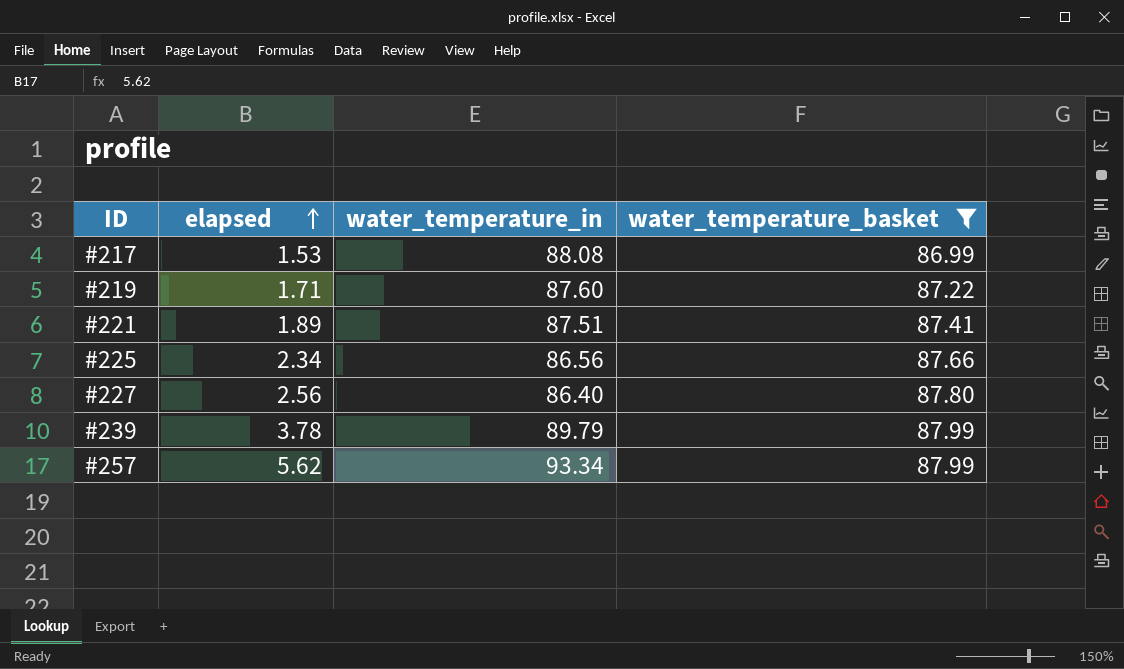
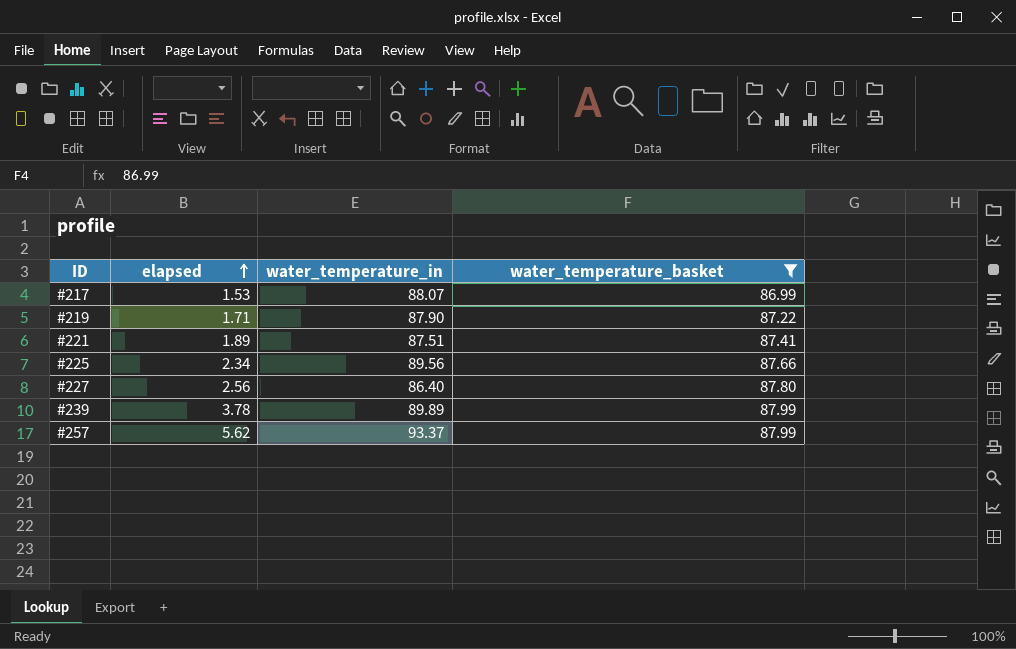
#217 | water_temperature_in: 88.08 -> 88.07
#219 | water_temperature_in: 87.60 -> 87.90
#225 | water_temperature_in: 86.56 -> 89.56
#239 | water_temperature_in: 89.79 -> 89.89
#257 | water_temperature_in: 93.34 -> 93.37

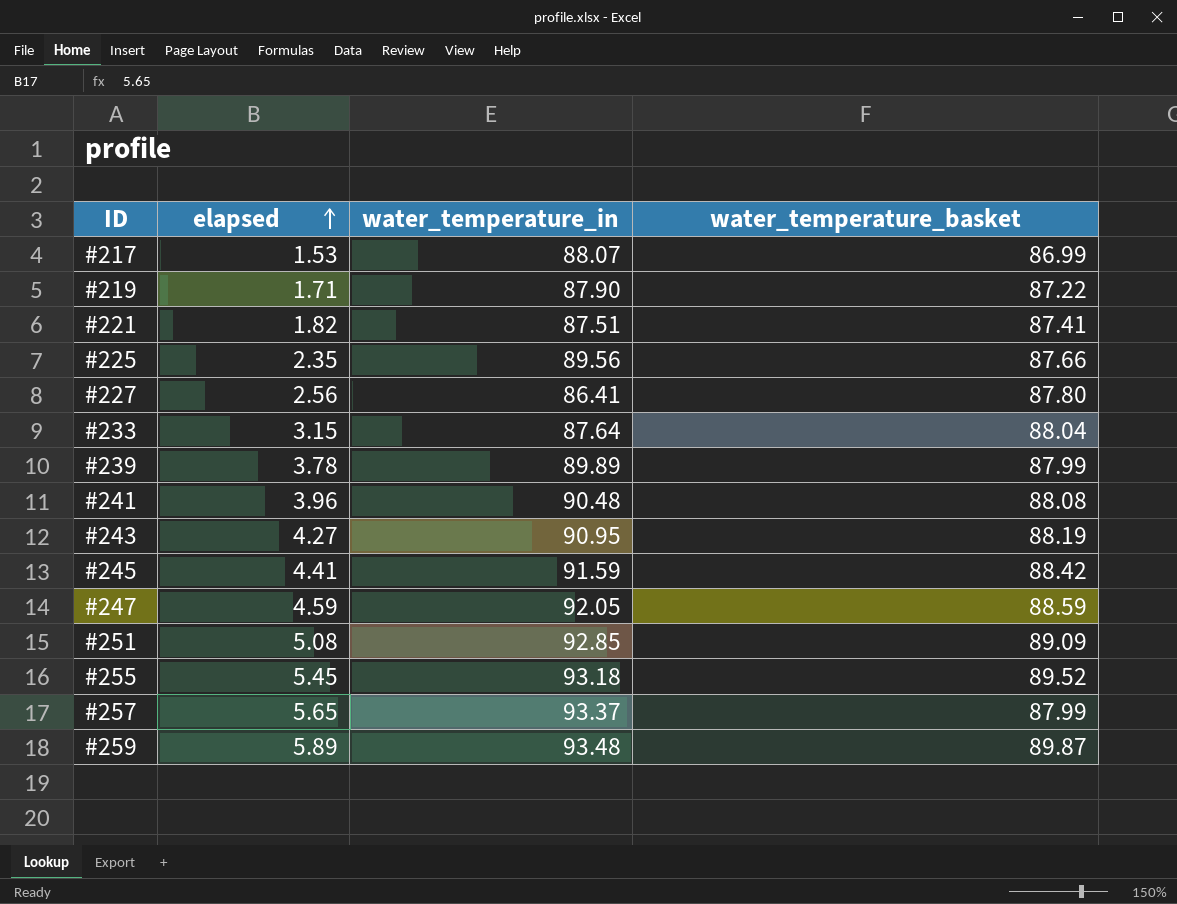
filter: water_temperature_basket <= 87.99 -> none
#221 | elapsed: 1.89 -> 1.82
#225 | elapsed: 2.34 -> 2.35
#227 | water_temperature_in: 86.40 -> 86.41
#257 | elapsed: 5.62 -> 5.65

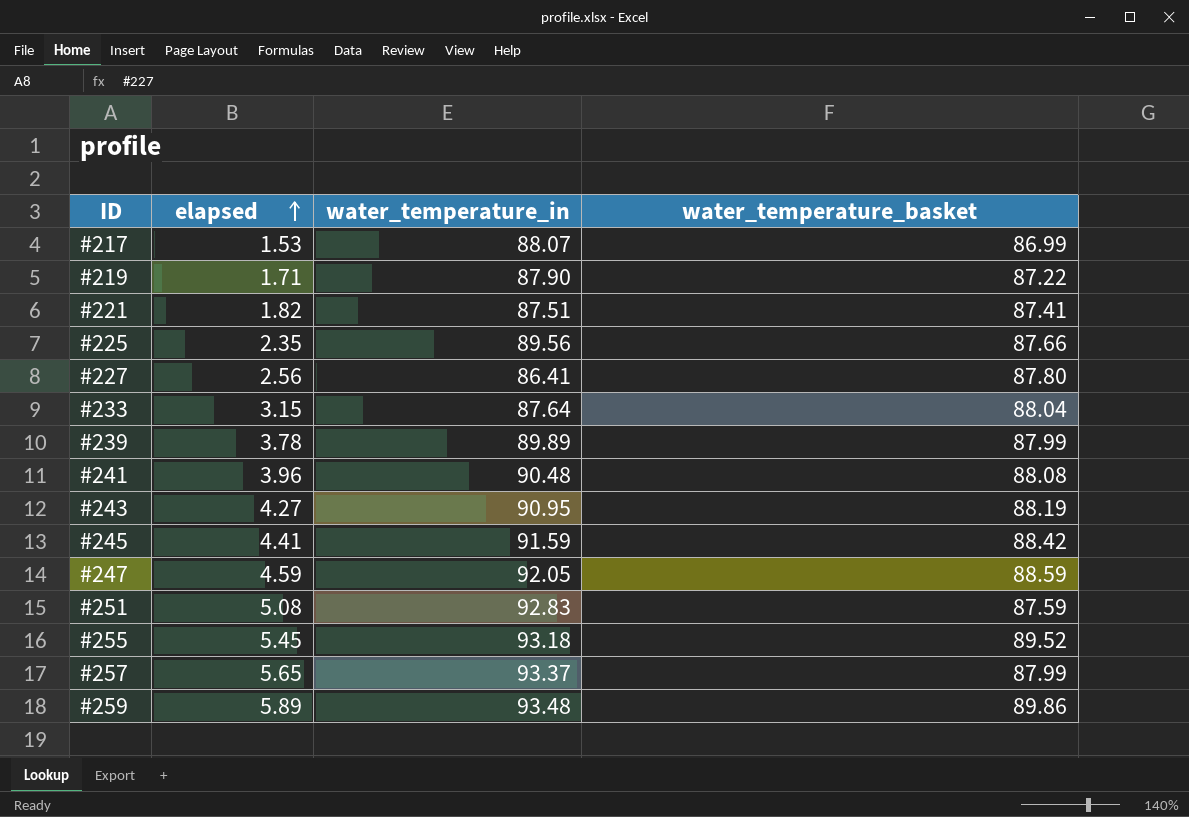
#251 | water_temperature_in: 92.85 -> 92.83
#251 | water_temperature_basket: 89.09 -> 87.59
#259 | water_temperature_basket: 89.87 -> 89.86

